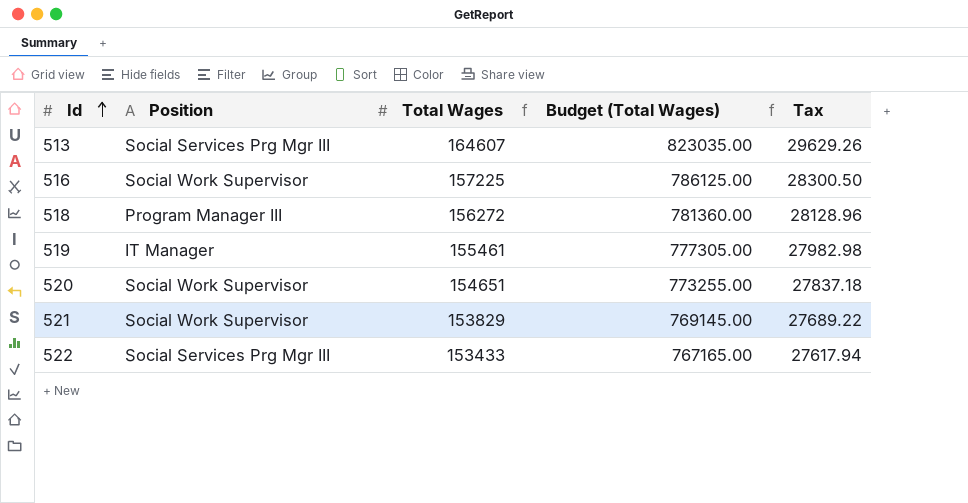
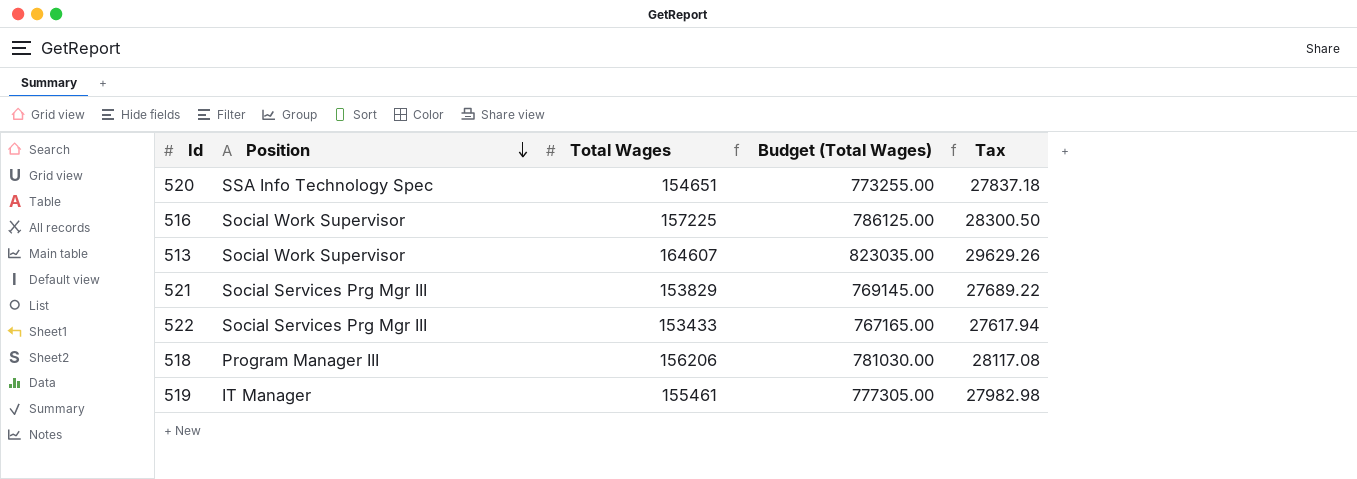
row order: Id ascending -> Position descending
520 | Position: Social Work Supervisor -> SSA Info Technology Spec
513 | Position: Social Services Prg Mgr III -> Social Work Supervisor
521 | Position: Social Work Supervisor -> Social Services Prg Mgr III
518 | Total Wages: 156272 -> 156206
518 | Budget (Total Wages): 781360.00 -> 781030.00
518 | Tax: 28128.96 -> 28117.08

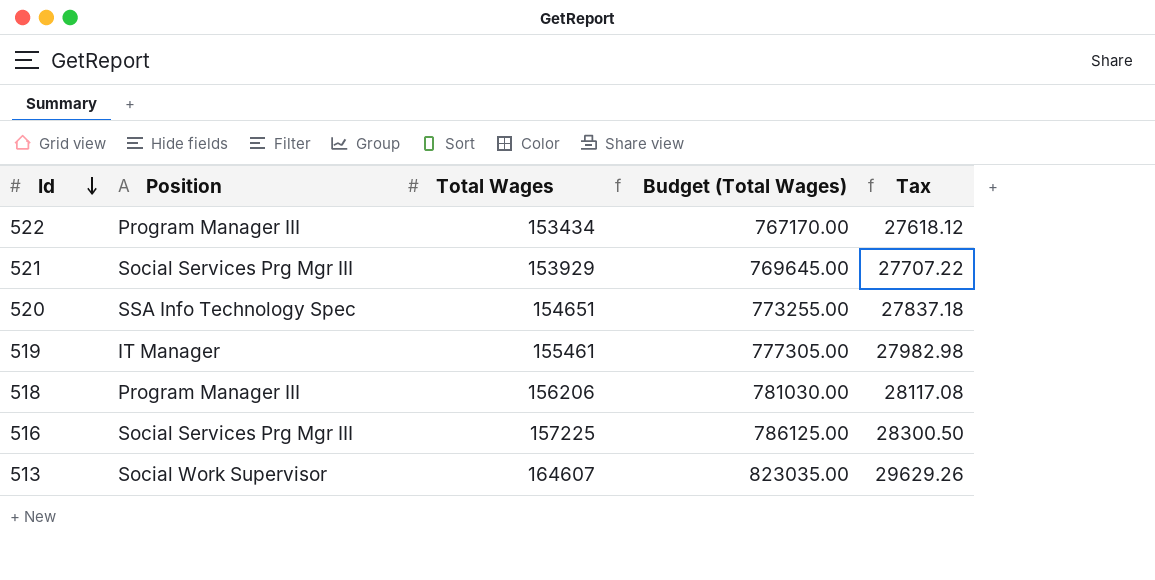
row order: Position descending -> Id descending
522 | Position: Social Services Prg Mgr III -> Program Manager III
522 | Total Wages: 153433 -> 153434
522 | Budget (Total Wages): 767165.00 -> 767170.00
522 | Tax: 27617.94 -> 27618.12
521 | Total Wages: 153829 -> 153929
521 | Budget (Total Wages): 769145.00 -> 769645.00
521 | Tax: 27689.22 -> 27707.22
516 | Position: Social Work Supervisor -> Social Services Prg Mgr III

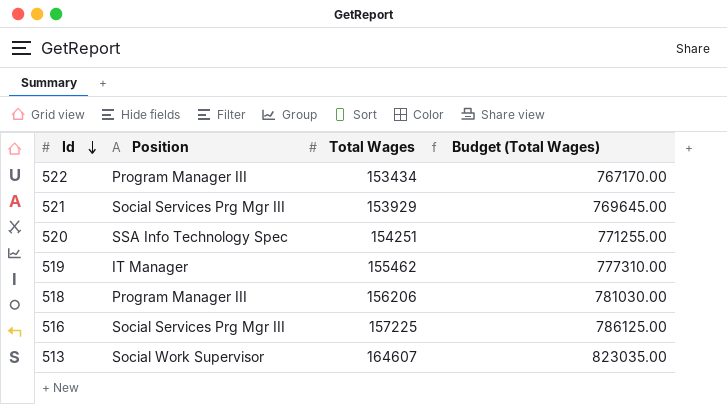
column Tax | formula: [Total Wages] * 0.18 -> none
520 | Total Wages: 154651 -> 154251
520 | Budget (Total Wages): 773255.00 -> 771255.00
519 | Total Wages: 155461 -> 155462
519 | Budget (Total Wages): 777305.00 -> 777310.00

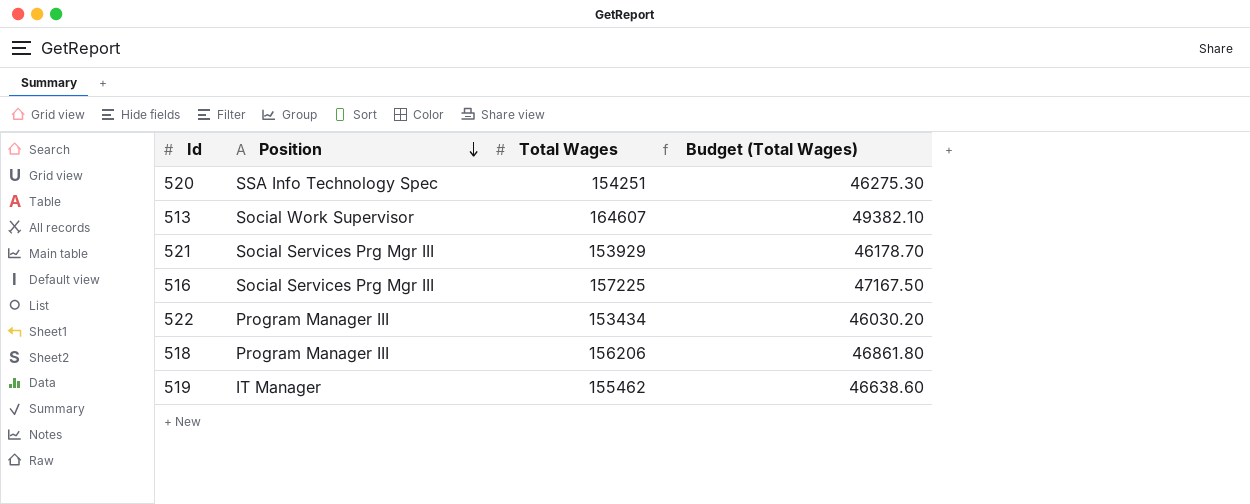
row order: Id descending -> Position descending
column Budget (Total Wages) | formula: [Total Wages] * 5 -> [Total Wages] * 0.3

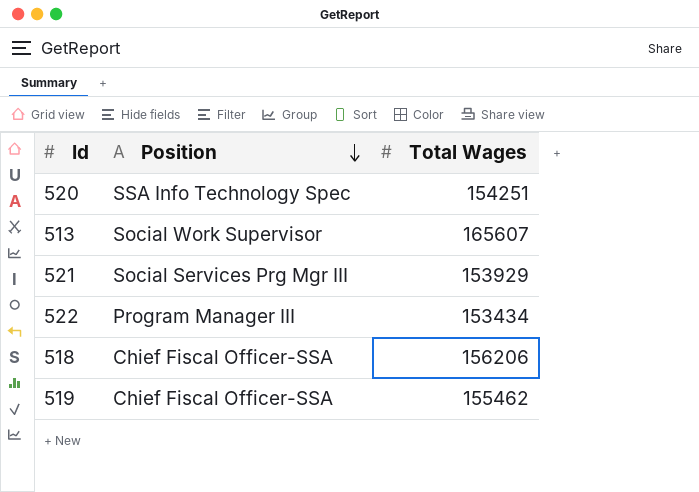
column Budget (Total Wages) | formula: [Total Wages] * 0.3 -> none
row 516: Social Services Prg Mgr III | 157225 | 47167.50 -> none
513 | Total Wages: 164607 -> 165607
518 | Position: Program Manager III -> Chief Fiscal Officer-SSA
519 | Position: IT Manager -> Chief Fiscal Officer-SSA

